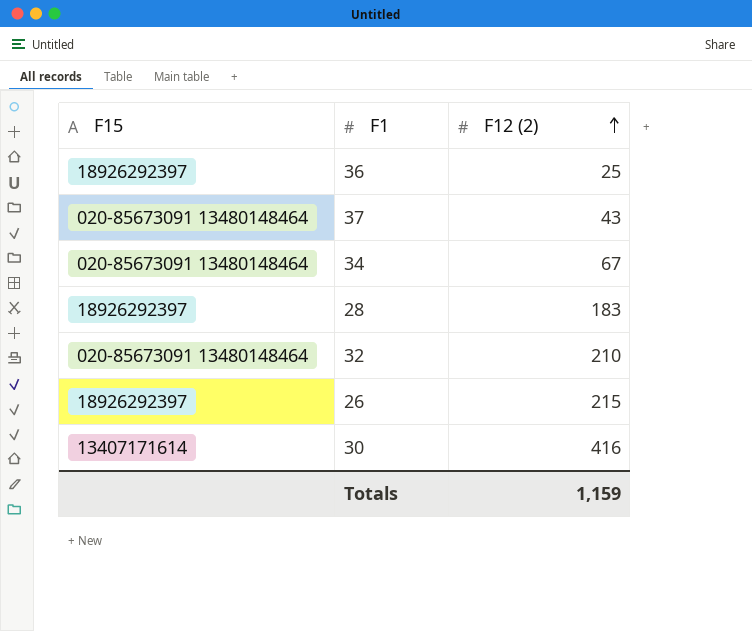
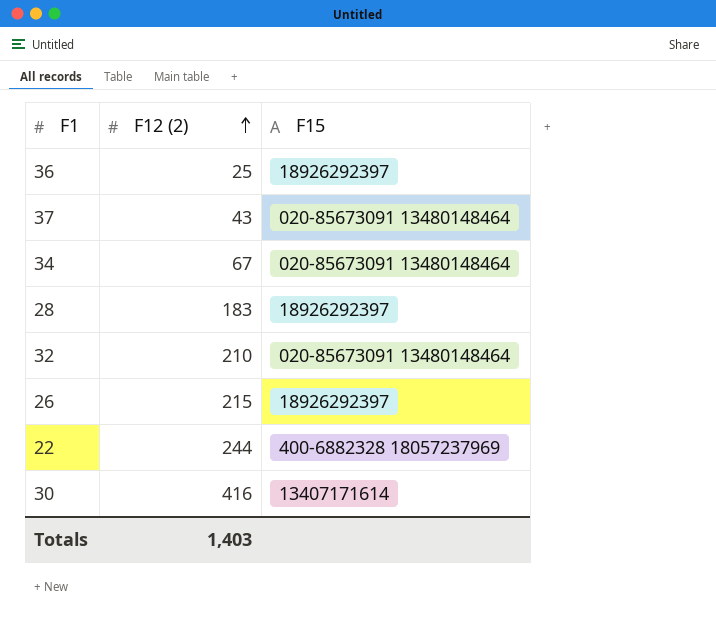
column F15 | position: 1 -> 3
row 22: none -> 244 | 400-6882328 18057237969
Totals | F12 (2): 1,159 -> 1,403

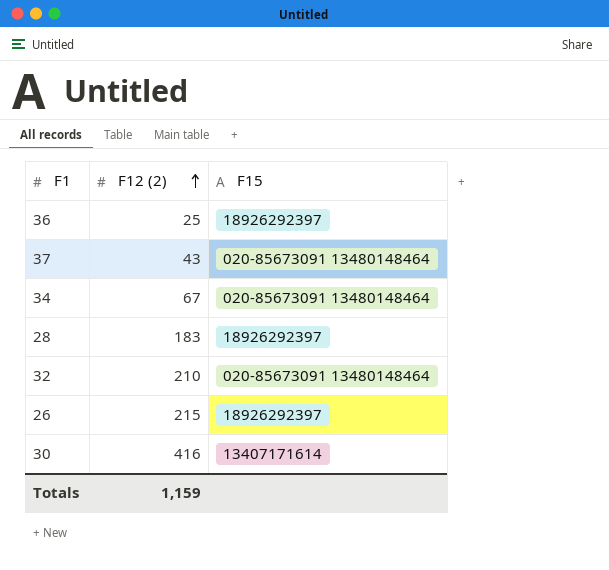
row 22: 244 | 400-6882328 18057237969 -> none
Totals | F12 (2): 1,403 -> 1,159

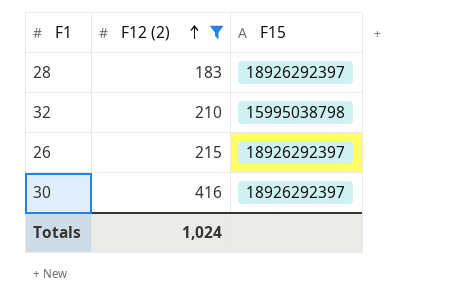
filter: none -> F12 (2) >= 183
32 | F15: 020-85673091 13480148464 -> 15995038798
30 | F15: 13407171614 -> 18926292397
Totals | F12 (2): 1,159 -> 1,024

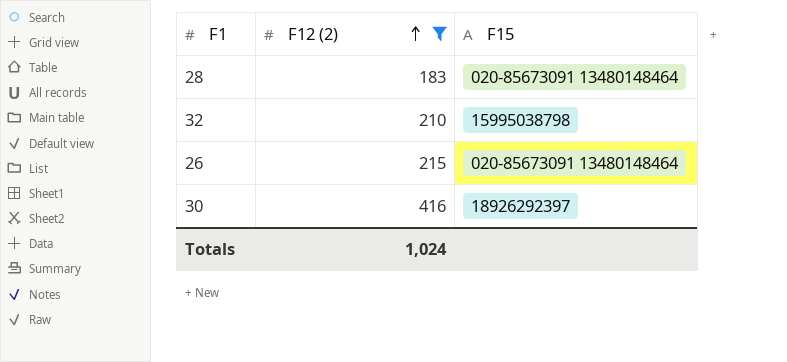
28 | F15: 18926292397 -> 020-85673091 13480148464
26 | F15: 18926292397 -> 020-85673091 13480148464

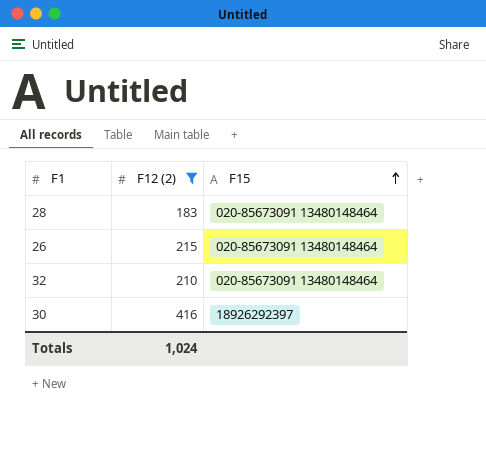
row order: F12 (2) ascending -> F15 ascending
32 | F15: 15995038798 -> 020-85673091 13480148464

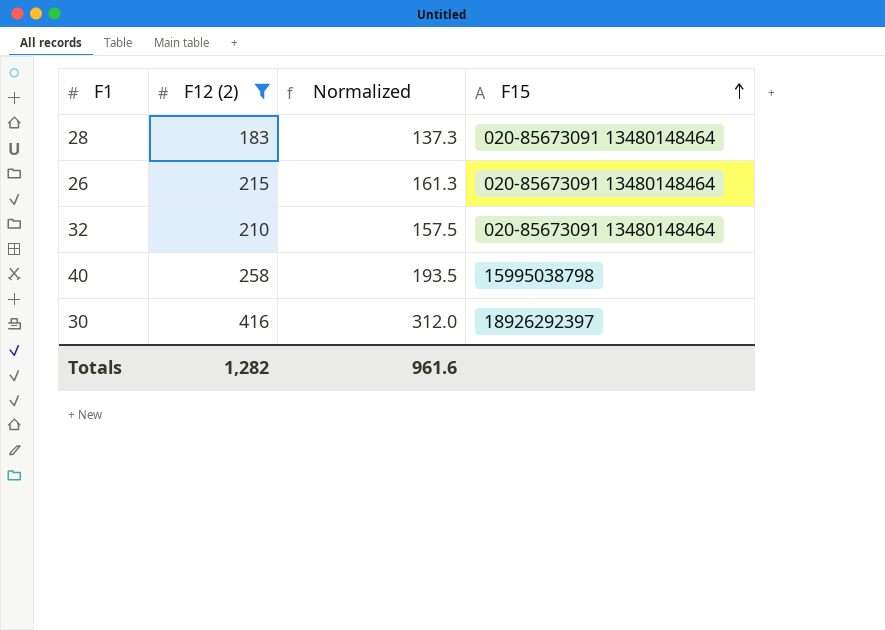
column Normalized | formula: none -> [F12 (2)] * 0.75
row 40: none -> 258 | 193.5 | 15995038798
Totals | F12 (2): 1,024 -> 1,282

